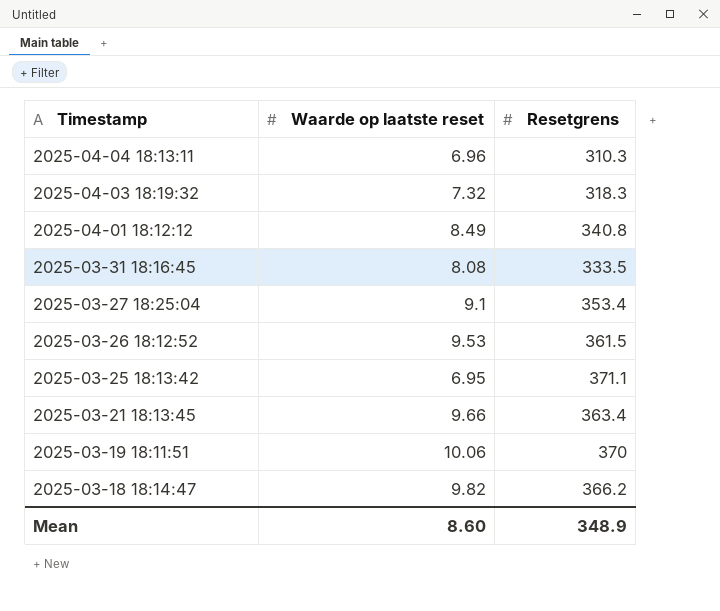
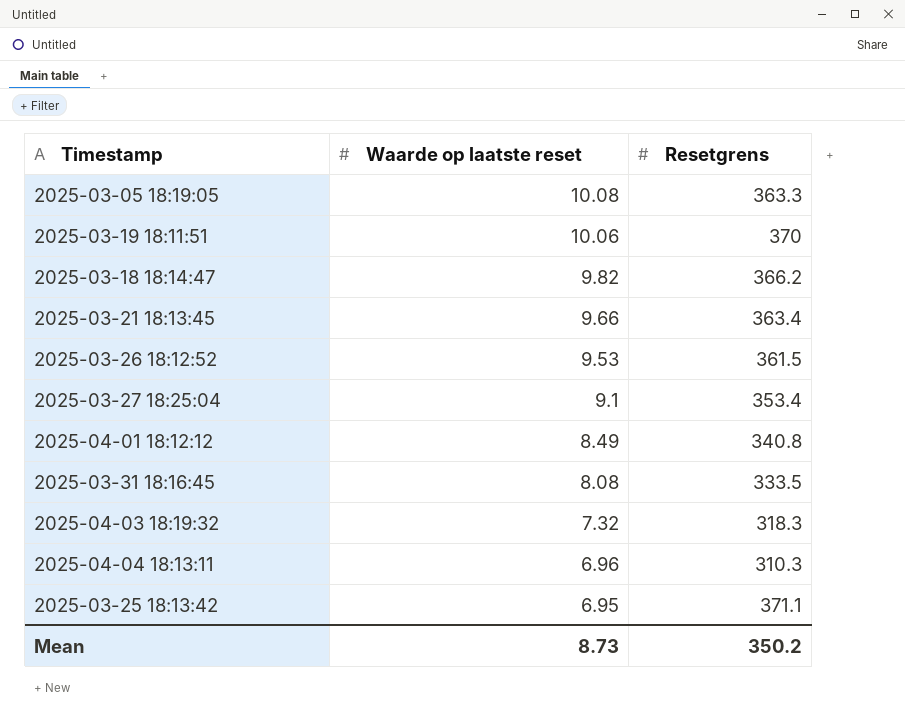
row order: Timestamp descending -> Waarde op laatste reset descending
row 2025-03-05 18:19:05: none -> 10.08 | 363.3
Mean | Waarde op laatste reset: 8.60 -> 8.73
Mean | Resetgrens: 348.9 -> 350.2

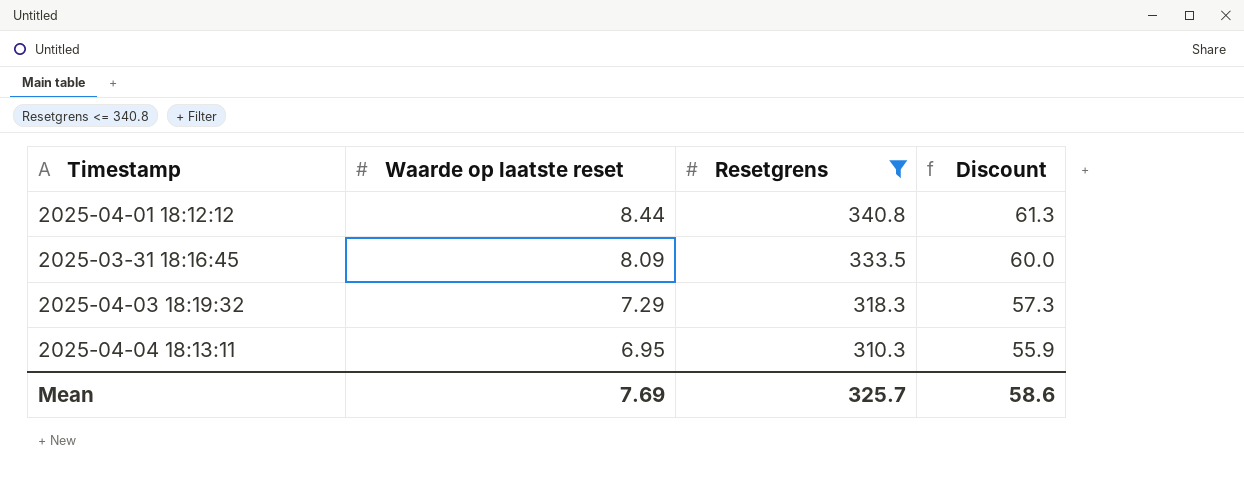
filter: none -> Resetgrens <= 340.8
column Discount | formula: none -> [Resetgrens] * 0.18
2025-04-01 18:12:12 | Waarde op laatste reset: 8.49 -> 8.44
2025-03-31 18:16:45 | Waarde op laatste reset: 8.08 -> 8.09
2025-04-03 18:19:32 | Waarde op laatste reset: 7.32 -> 7.29
2025-04-04 18:13:11 | Waarde op laatste reset: 6.96 -> 6.95
Mean | Waarde op laatste reset: 8.73 -> 7.69
Mean | Resetgrens: 350.2 -> 325.7

